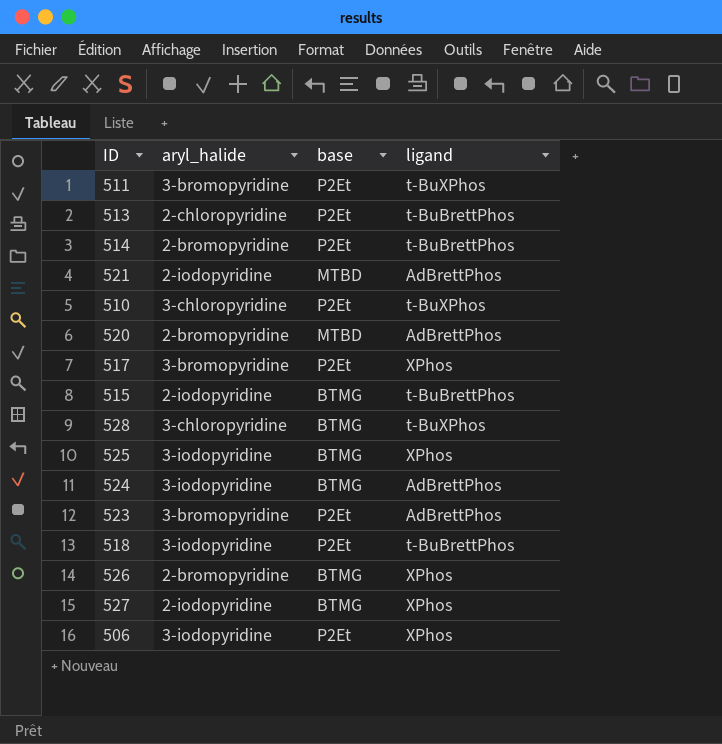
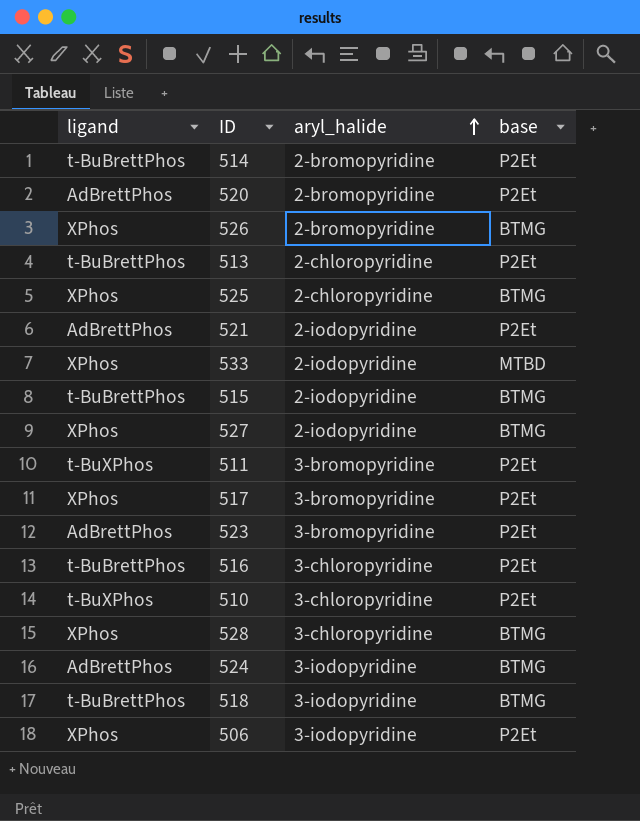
row order: none -> aryl_halide ascending
column ligand | position: 4 -> 1
520 | base: MTBD -> P2Et
525 | aryl_halide: 3-iodopyridine -> 2-chloropyridine
521 | base: MTBD -> P2Et
row 533: none -> XPhos | 2-iodopyridine | MTBD
row 516: none -> t-BuBrettPhos | 3-chloropyridine | P2Et
528 | ligand: t-BuXPhos -> XPhos
518 | base: P2Et -> BTMG

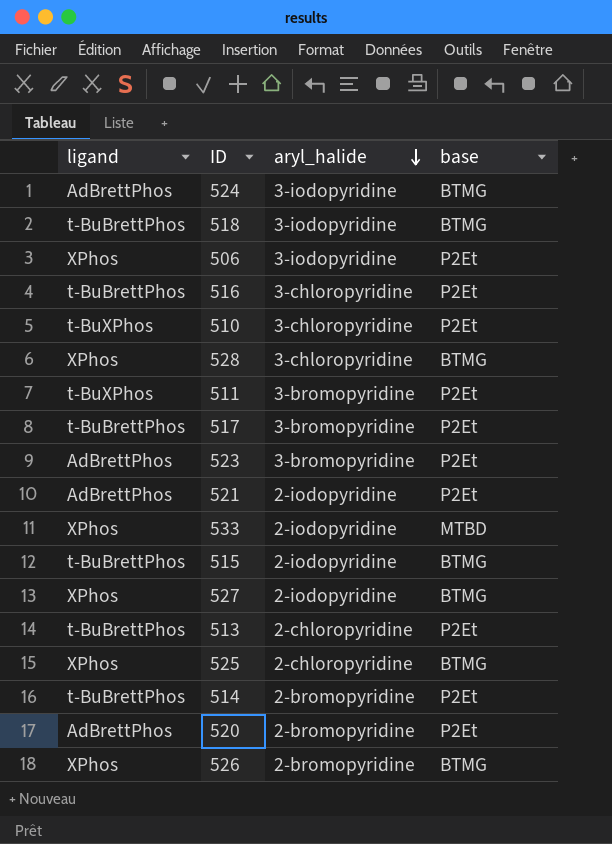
row order: aryl_halide ascending -> aryl_halide descending
517 | ligand: XPhos -> t-BuBrettPhos

